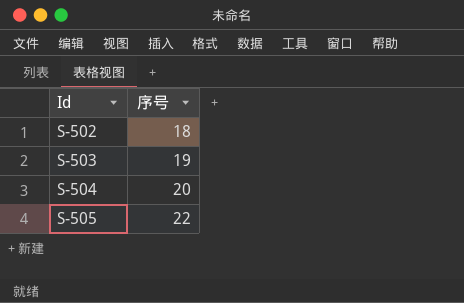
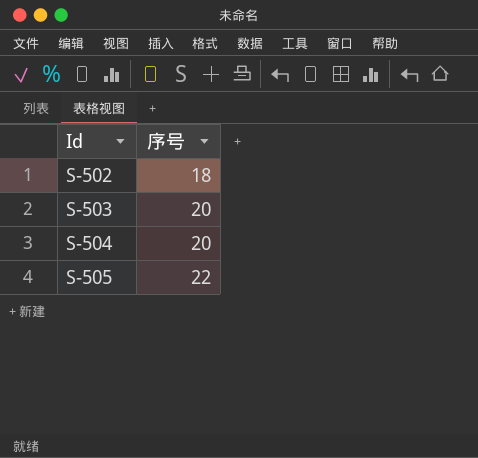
S-503 | 序号: 19 -> 20

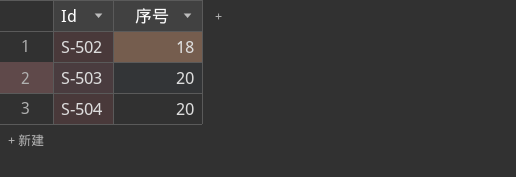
row S-505: 22 -> none

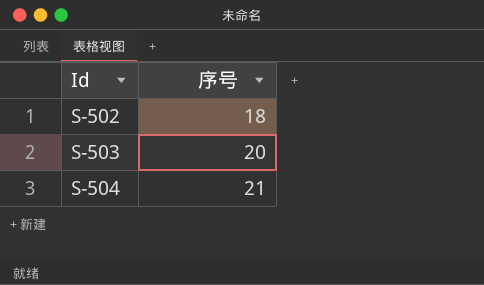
S-504 | 序号: 20 -> 21

